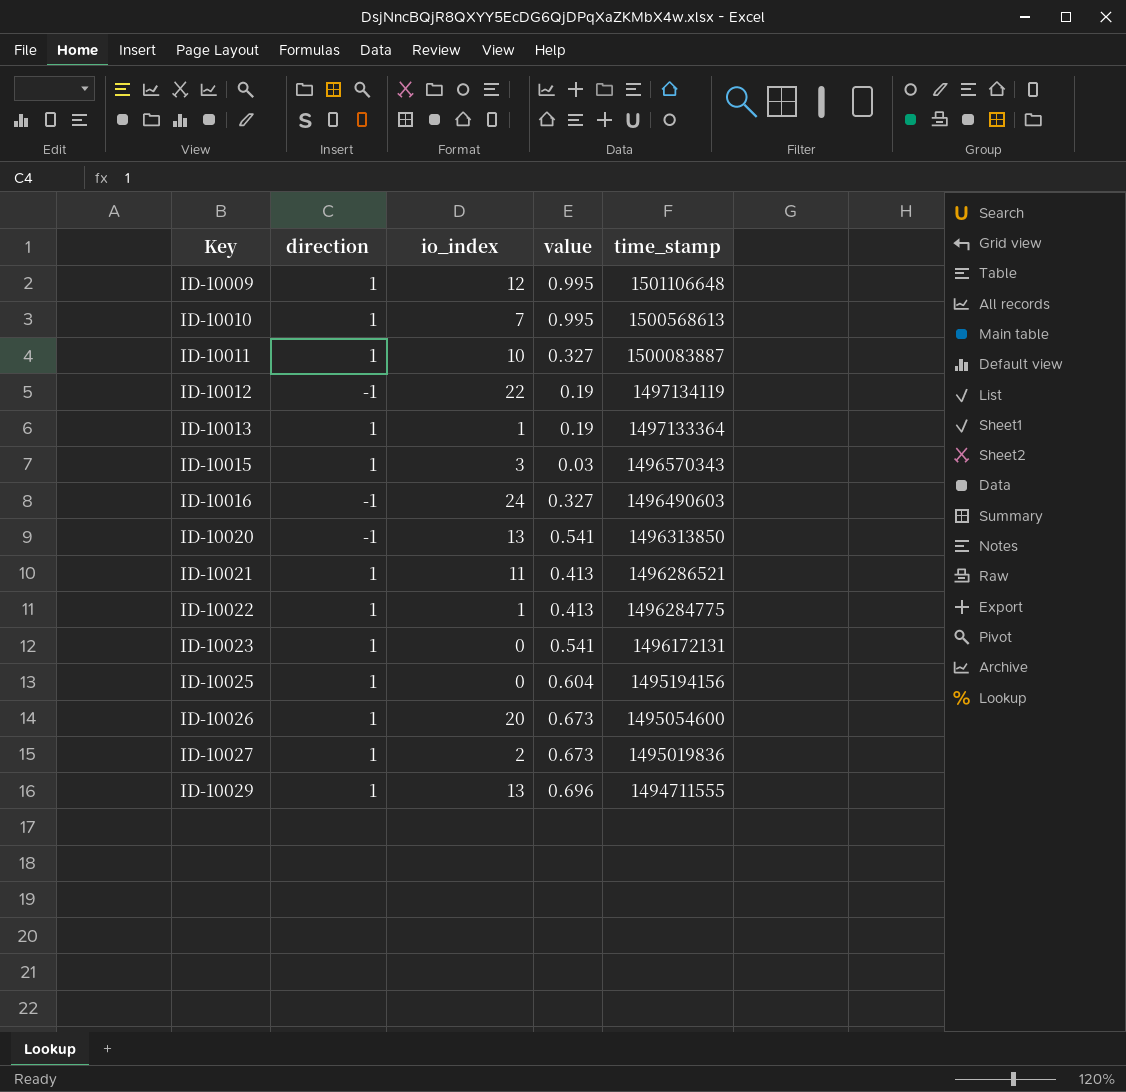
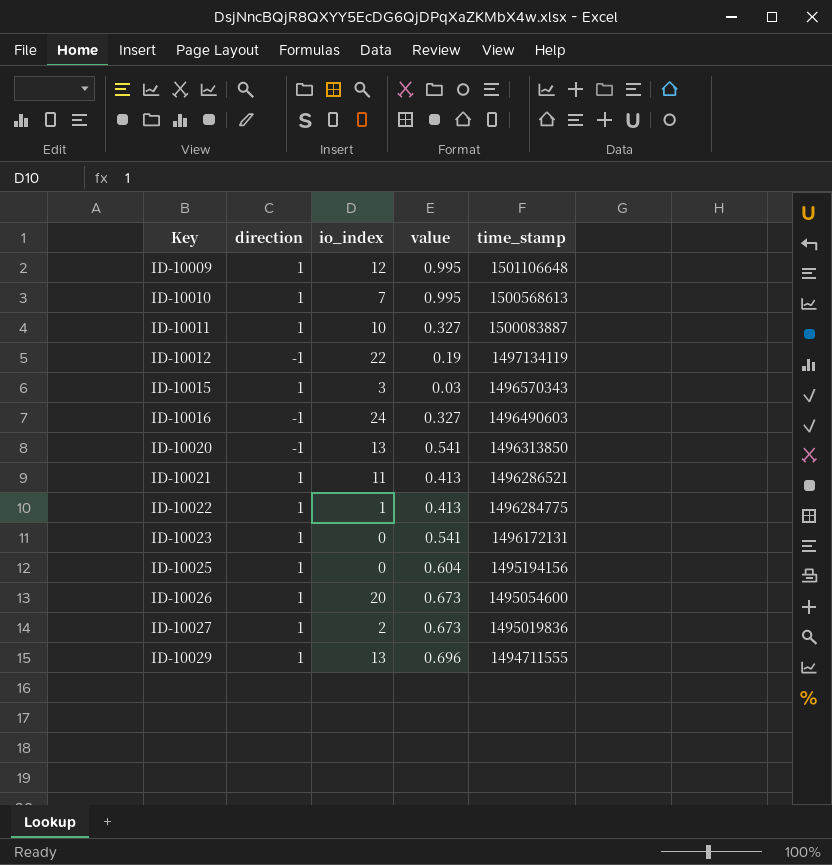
row ID-10013: 1 | 1 | 0.19 | 1497133364 -> none

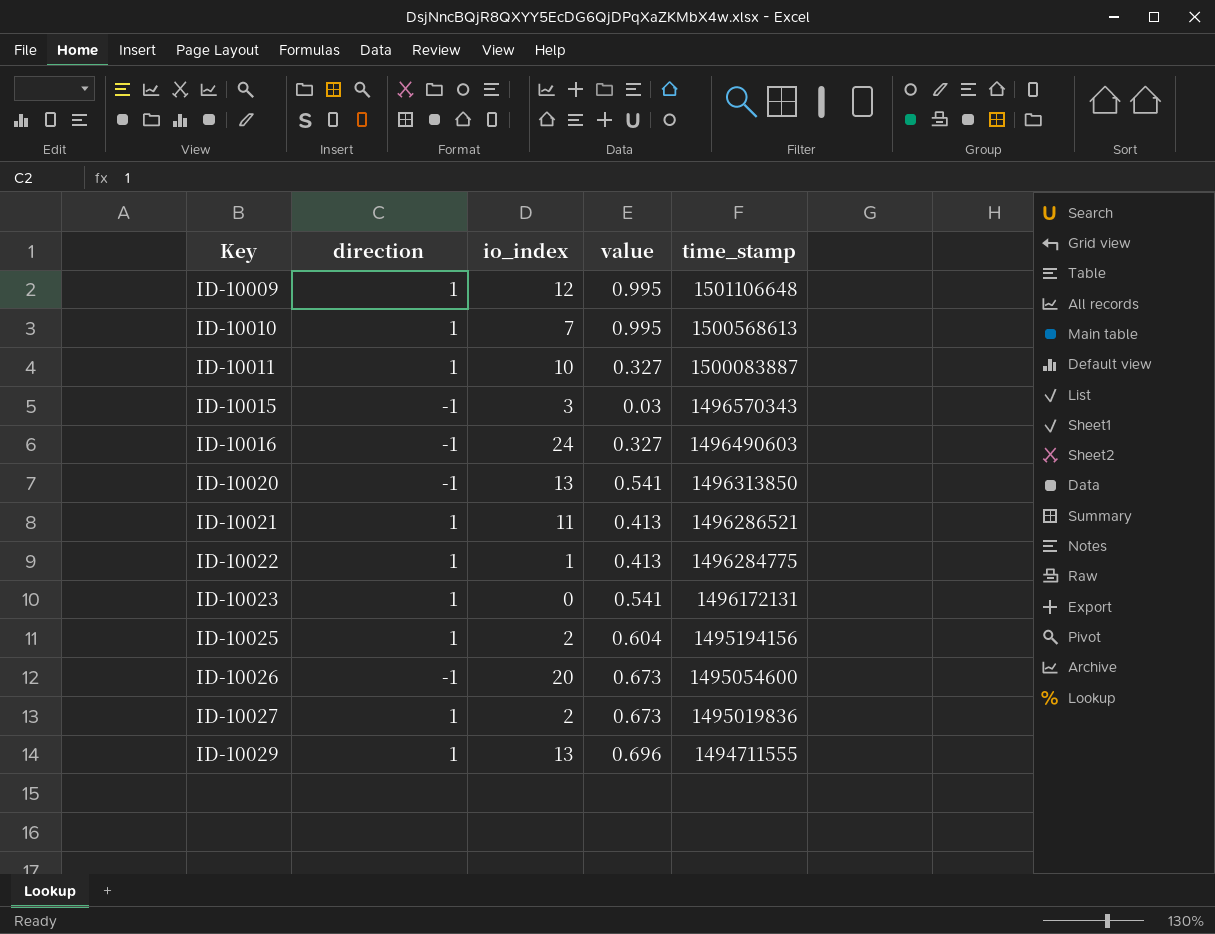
row ID-10012: -1 | 22 | 0.19 | 1497134119 -> none
ID-10015 | direction: 1 -> -1
ID-10025 | io_index: 0 -> 2
ID-10026 | direction: 1 -> -1

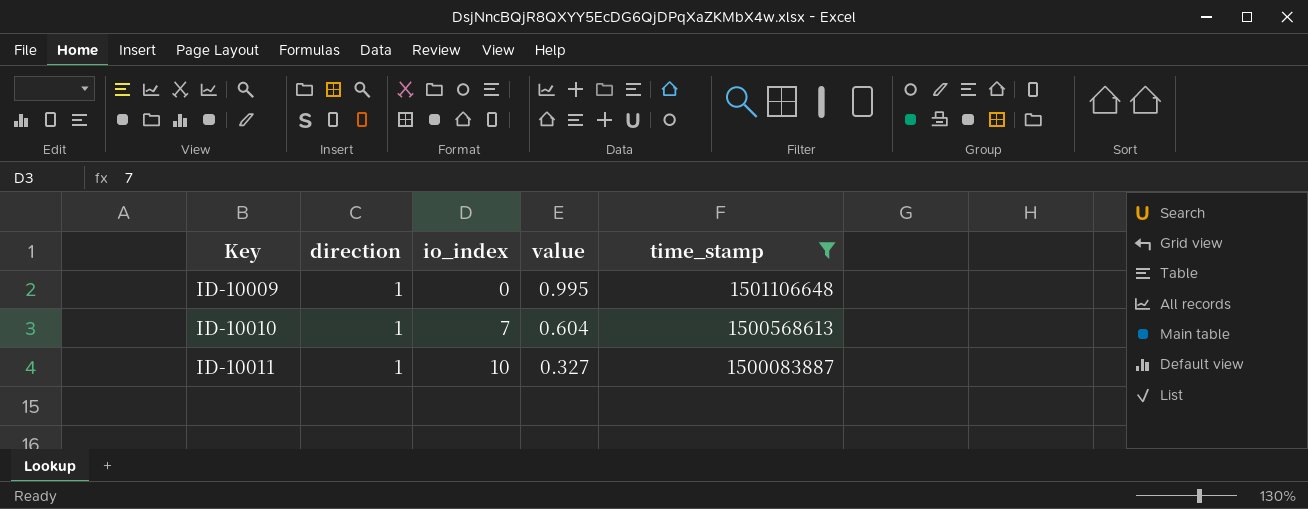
filter: none -> time_stamp >= 1500083887
ID-10009 | io_index: 12 -> 0
ID-10010 | value: 0.995 -> 0.604

